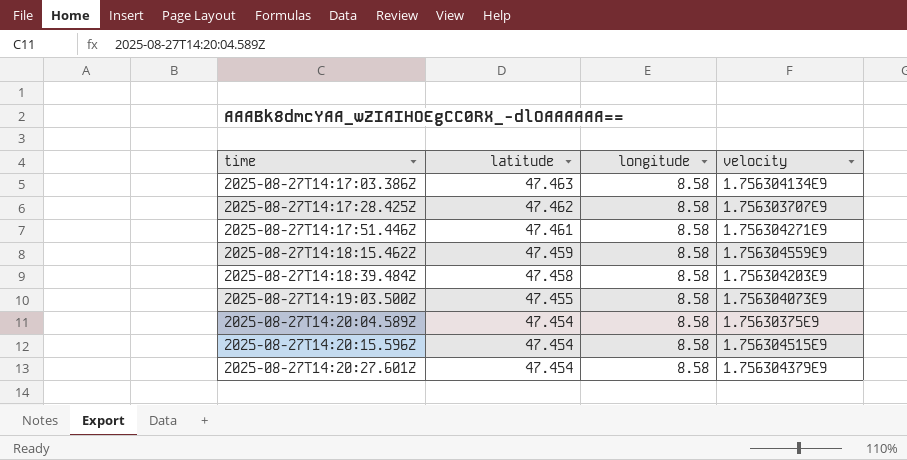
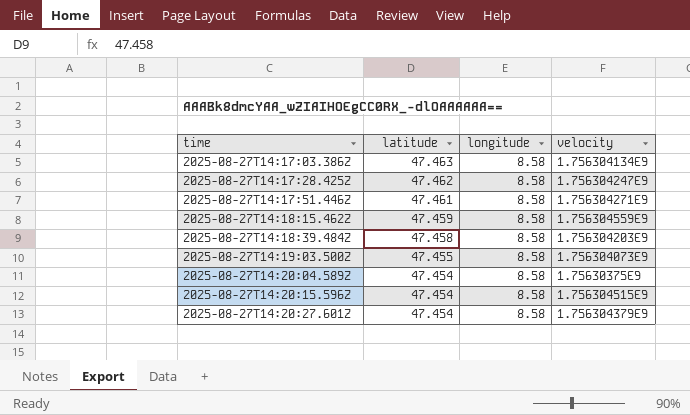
2025-08-27T14:17:28.425Z | velocity: 1.756303707E9 -> 1.756304247E9

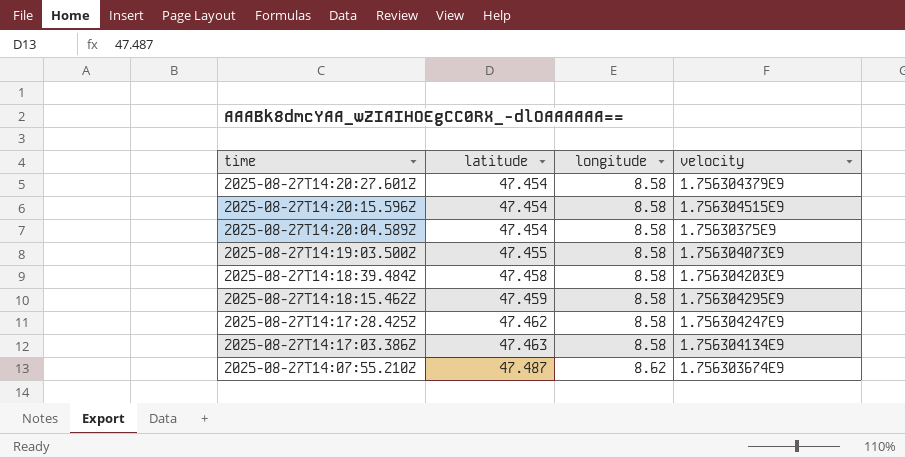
row order: time ascending -> time descending
row 2025-08-27T14:17:51.446Z: 47.461 | 8.58 | 1.756304271E9 -> none
2025-08-27T14:18:15.462Z | velocity: 1.756304559E9 -> 1.756304295E9
row 2025-08-27T14:07:55.210Z: none -> 47.487 | 8.62 | 1.756303674E9

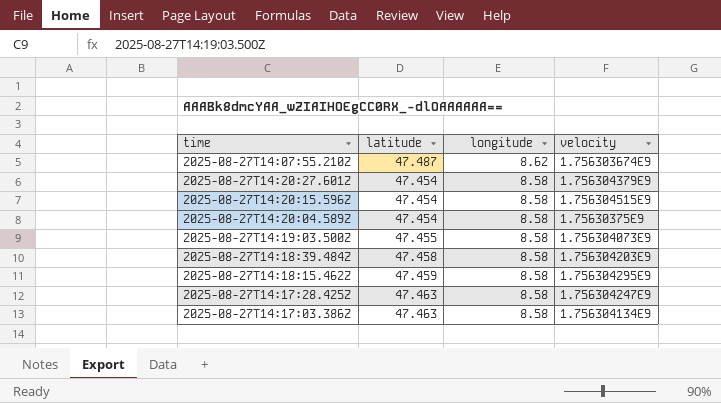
row order: time descending -> longitude descending
2025-08-27T14:17:28.425Z | latitude: 47.462 -> 47.463

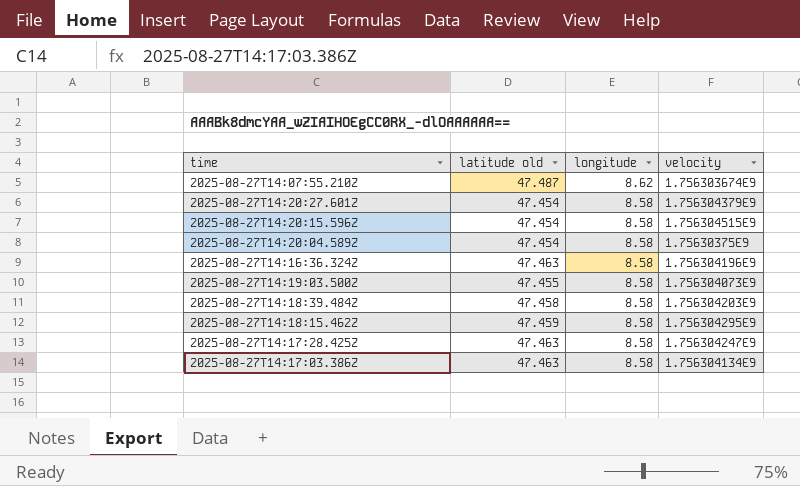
column name: latitude -> latitude old
row 2025-08-27T14:16:36.324Z: none -> 47.463 | 8.58 | 1.756304196E9

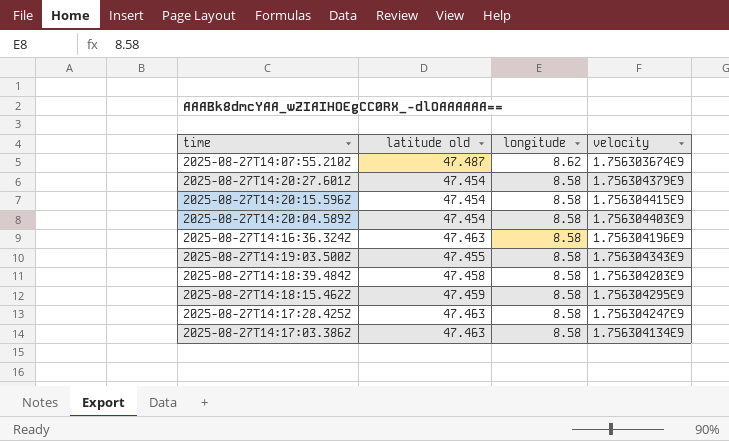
2025-08-27T14:20:15.596Z | velocity: 1.756304515E9 -> 1.756304415E9
2025-08-27T14:20:04.589Z | velocity: 1.75630375E9 -> 1.756304403E9
2025-08-27T14:19:03.500Z | velocity: 1.756304073E9 -> 1.756304343E9

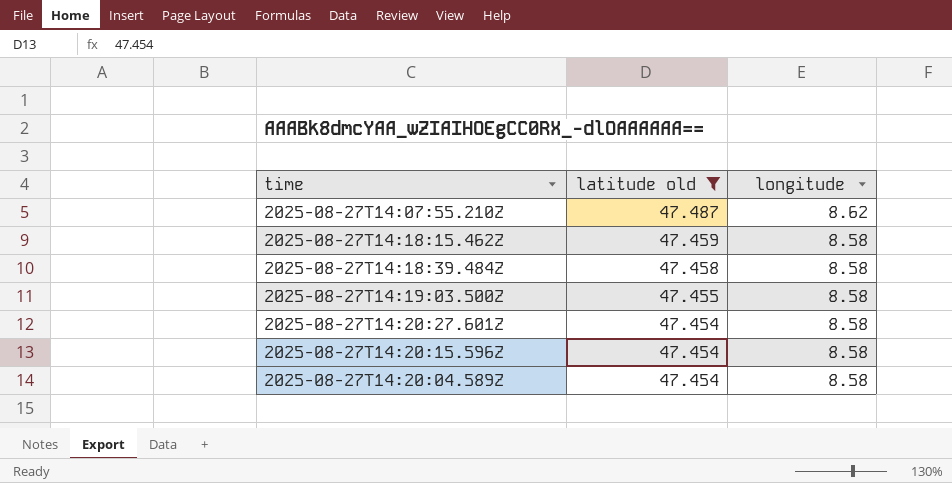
filter: none -> latitude old != 47.463
row order: longitude descending -> latitude old descending
column velocity | position: 4 -> none

